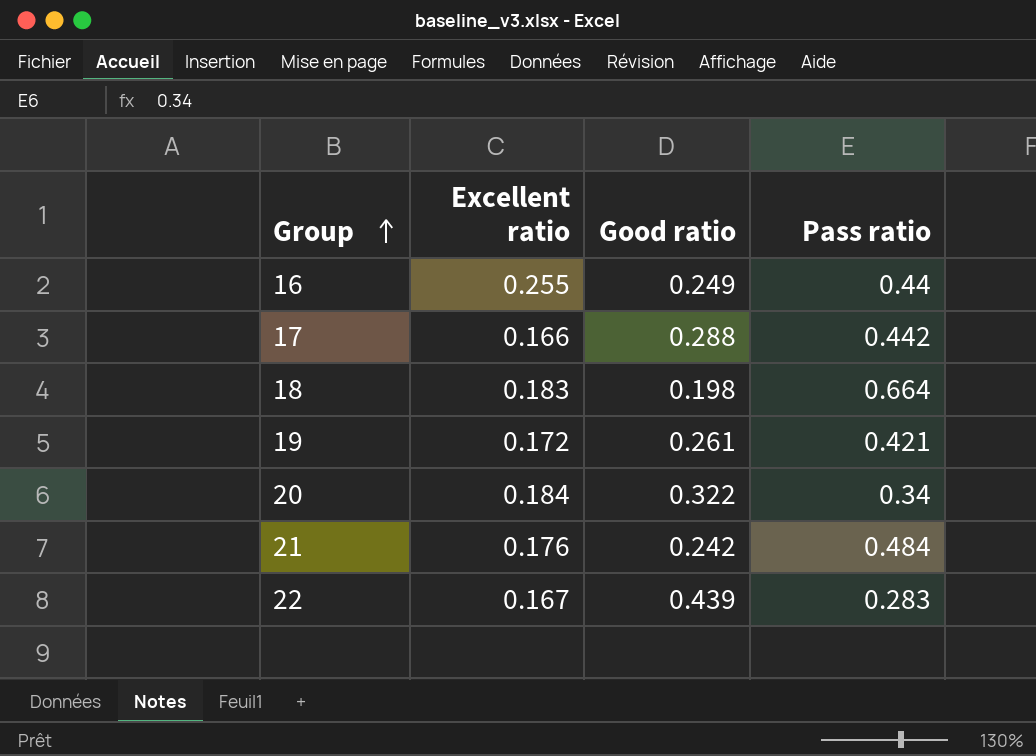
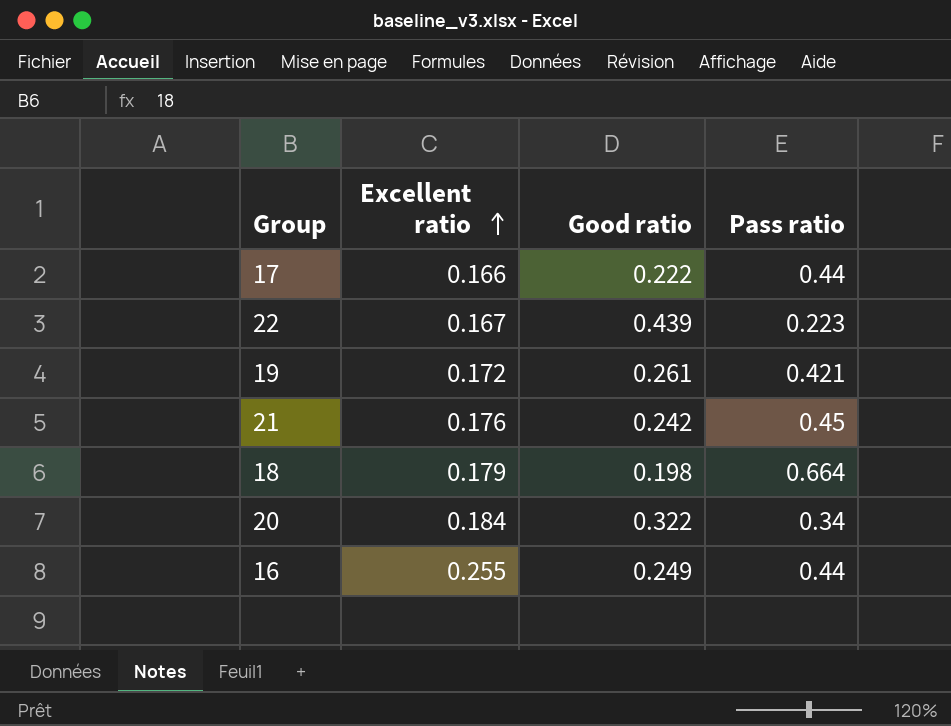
row order: Group ascending -> Excellent ratio ascending
17 | Good ratio: 0.288 -> 0.222
17 | Pass ratio: 0.442 -> 0.44
22 | Pass ratio: 0.283 -> 0.223
21 | Pass ratio: 0.484 -> 0.45
18 | Excellent ratio: 0.183 -> 0.179

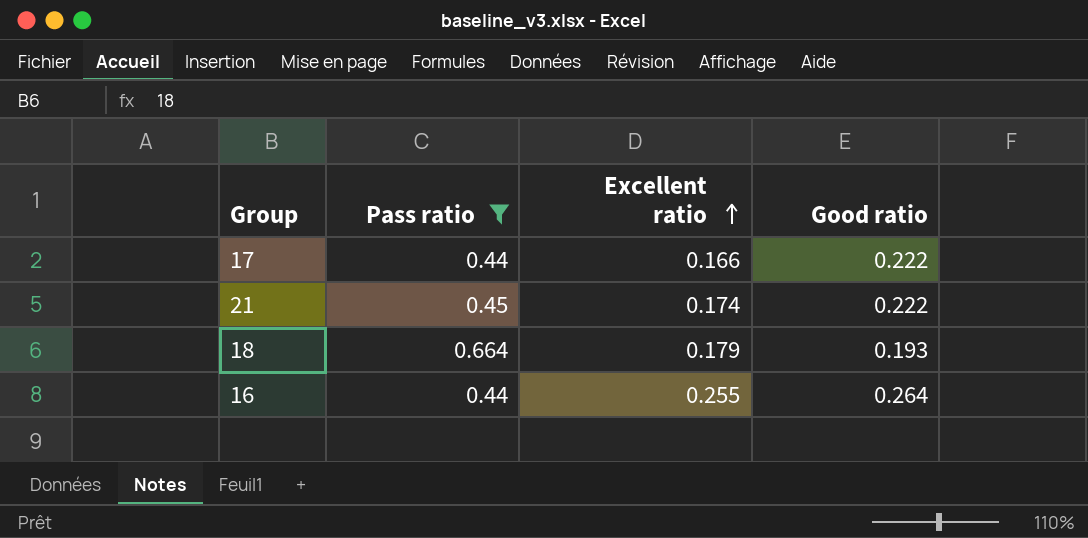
filter: none -> Pass ratio >= 0.44
column Pass ratio | position: 4 -> 2
21 | Excellent ratio: 0.176 -> 0.174
21 | Good ratio: 0.242 -> 0.222
18 | Good ratio: 0.198 -> 0.193
16 | Good ratio: 0.249 -> 0.264

